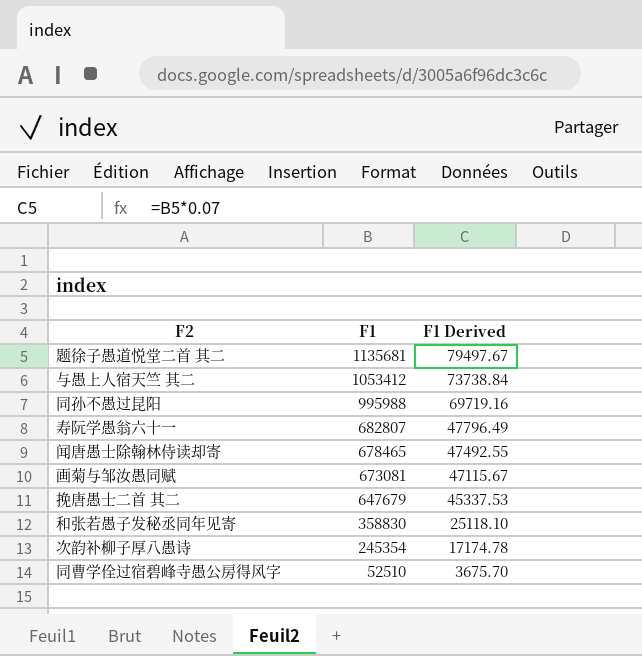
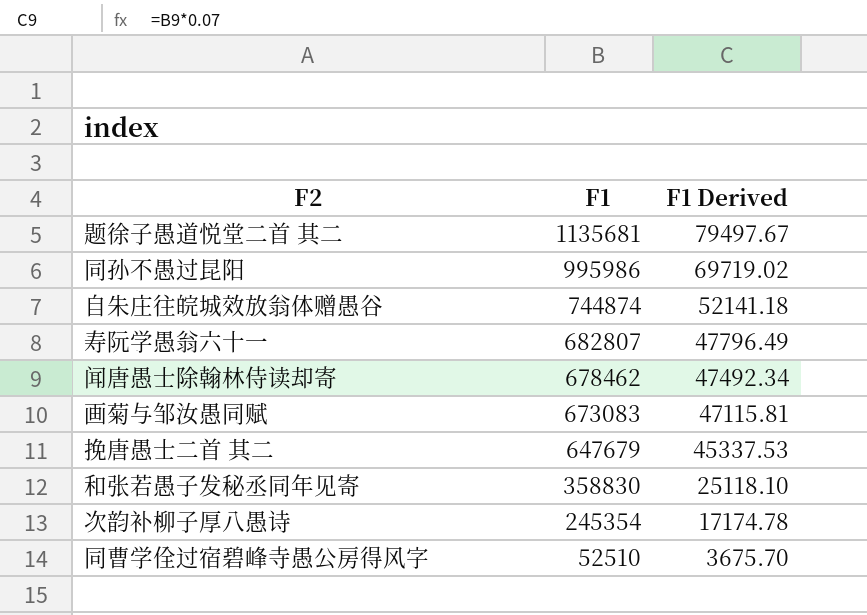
row 与愚上人宿天竺 其二: 1053412 | 73738.84 -> none
同孙不愚过昆阳 | F1: 995988 -> 995986
同孙不愚过昆阳 | F1 Derived: 69719.16 -> 69719.02
row 自朱庄往皖城效放翁体赠愚谷: none -> 744874 | 52141.18
闻唐愚士除翰林侍读却寄 | F1: 678465 -> 678462
闻唐愚士除翰林侍读却寄 | F1 Derived: 47492.55 -> 47492.34
画菊与邹汝愚同赋 | F1: 673081 -> 673083
画菊与邹汝愚同赋 | F1 Derived: 47115.67 -> 47115.81

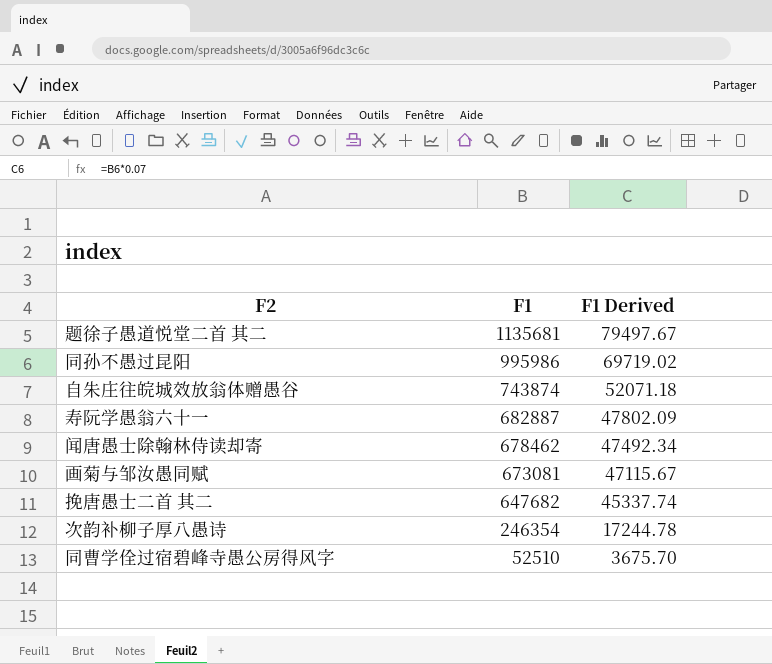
row 和张若愚子发秘丞同年见寄: 358830 | 25118.10 -> none
自朱庄往皖城效放翁体赠愚谷 | F1: 744874 -> 743874
自朱庄往皖城效放翁体赠愚谷 | F1 Derived: 52141.18 -> 52071.18
寿阮学愚翁六十一 | F1: 682807 -> 682887
寿阮学愚翁六十一 | F1 Derived: 47796.49 -> 47802.09
画菊与邹汝愚同赋 | F1: 673083 -> 673081
画菊与邹汝愚同赋 | F1 Derived: 47115.81 -> 47115.67
挽唐愚士二首 其二 | F1: 647679 -> 647682
挽唐愚士二首 其二 | F1 Derived: 45337.53 -> 45337.74
次韵补柳子厚八愚诗 | F1: 245354 -> 246354
次韵补柳子厚八愚诗 | F1 Derived: 17174.78 -> 17244.78

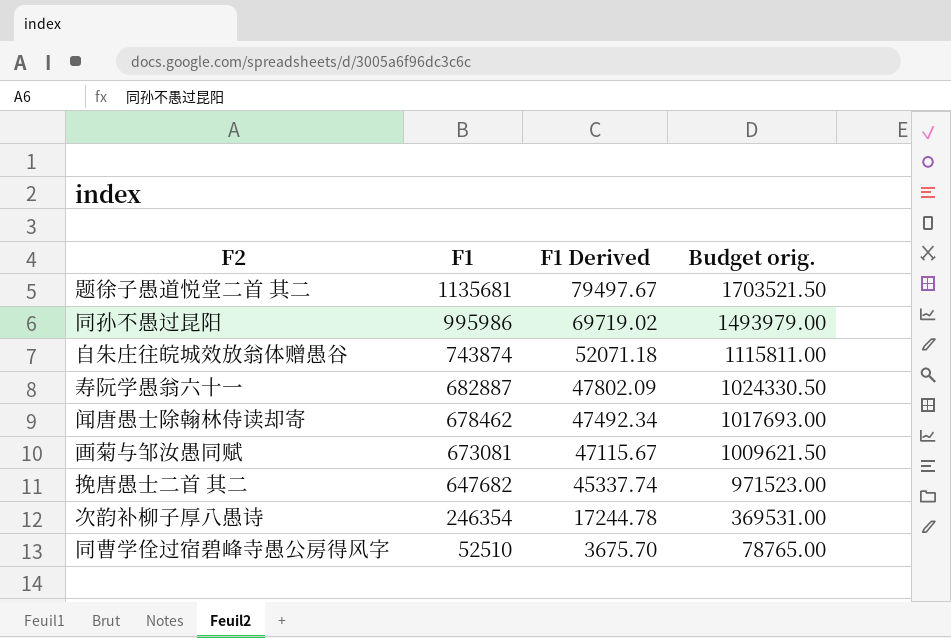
column Budget orig. | formula: none -> [F1] * 1.5

